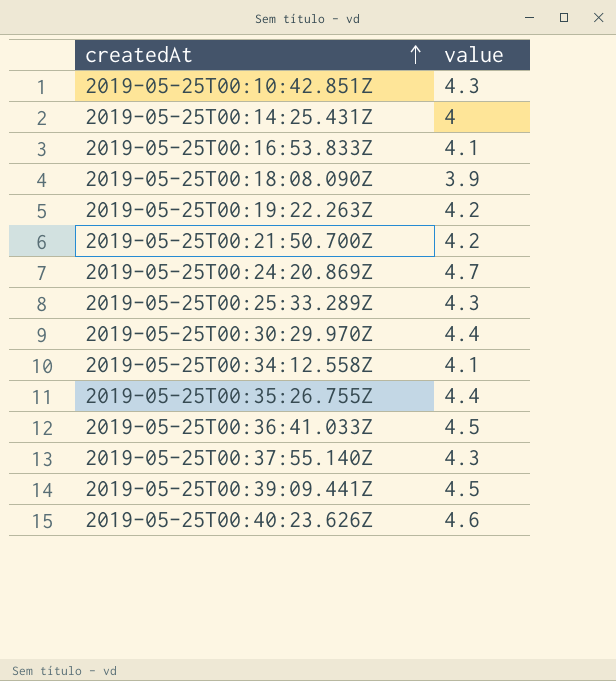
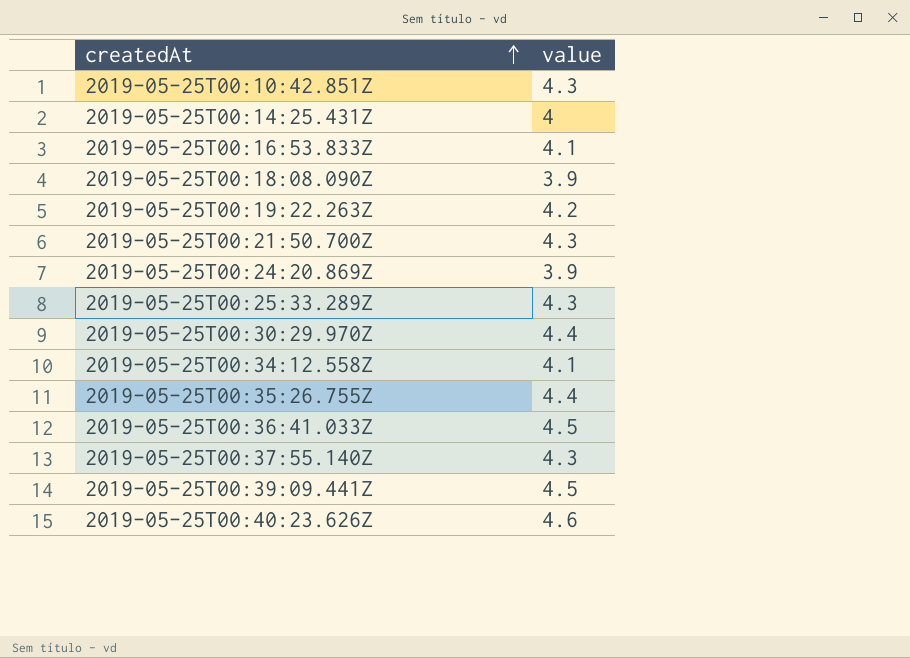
2019-05-25T00:21:50.700Z | value: 4.2 -> 4.3
2019-05-25T00:24:20.869Z | value: 4.7 -> 3.9

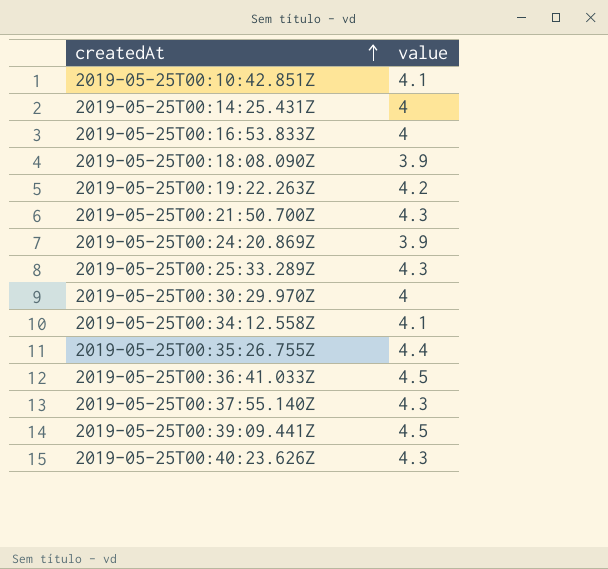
2019-05-25T00:10:42.851Z | value: 4.3 -> 4.1
2019-05-25T00:16:53.833Z | value: 4.1 -> 4
2019-05-25T00:30:29.970Z | value: 4.4 -> 4
2019-05-25T00:40:23.626Z | value: 4.6 -> 4.3

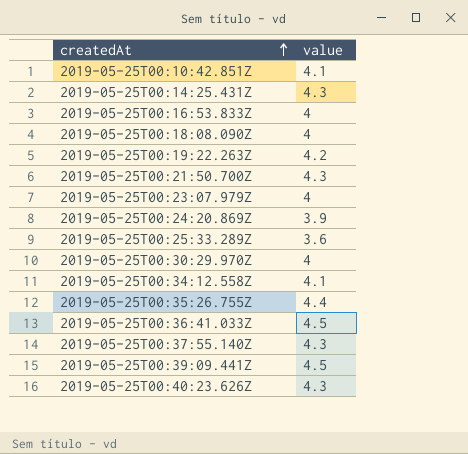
2019-05-25T00:14:25.431Z | value: 4 -> 4.3
2019-05-25T00:18:08.090Z | value: 3.9 -> 4
row 2019-05-25T00:23:07.979Z: none -> 4
2019-05-25T00:25:33.289Z | value: 4.3 -> 3.6

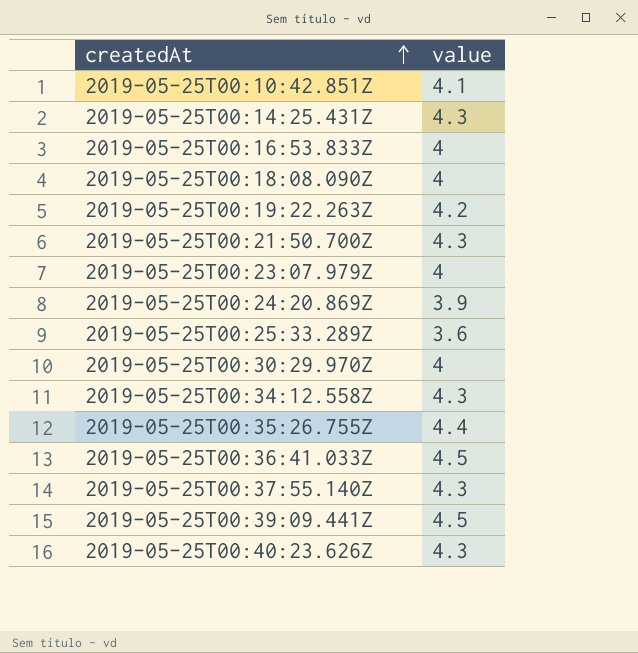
2019-05-25T00:34:12.558Z | value: 4.1 -> 4.3

